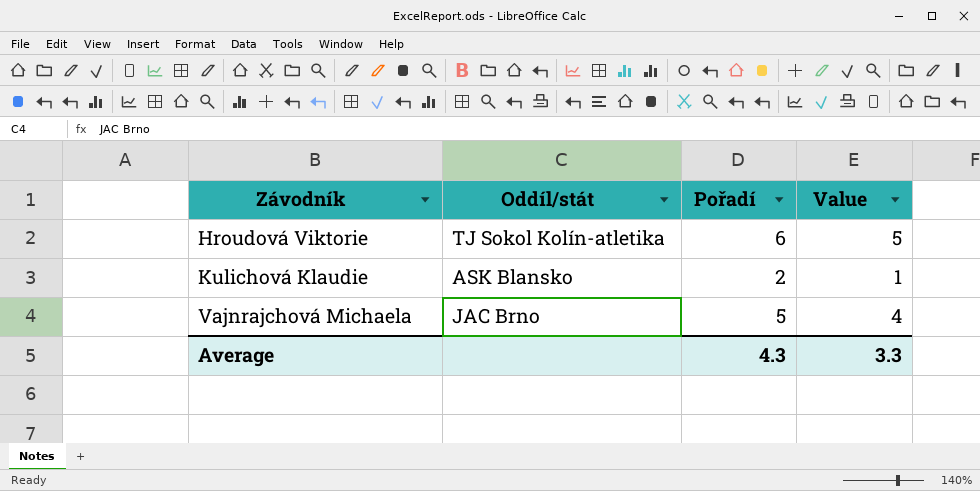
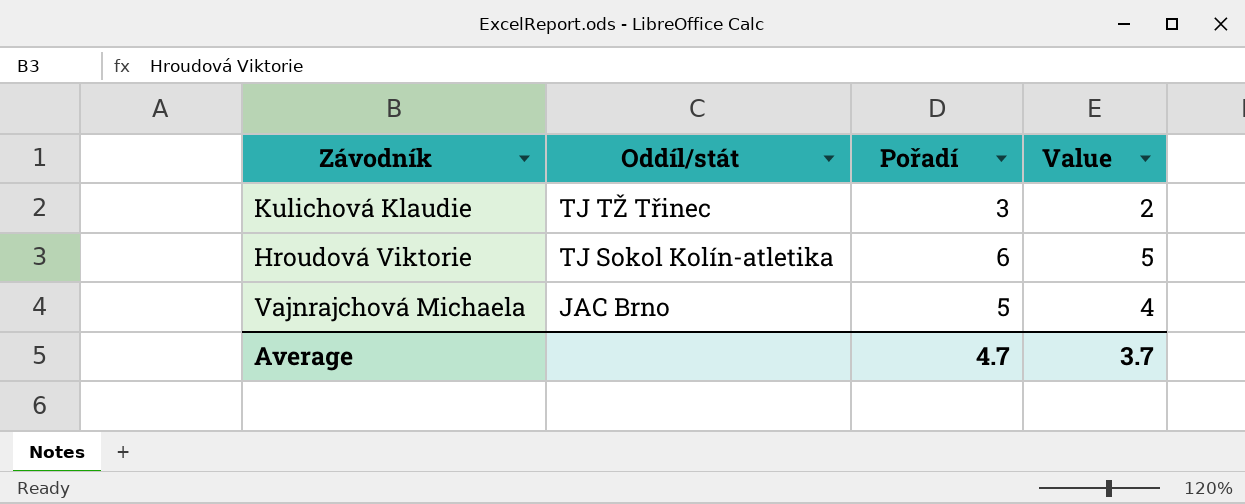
row order: Závodník ascending -> Oddíl/stát descending
Kulichová Klaudie | Oddíl/stát: ASK Blansko -> TJ TŽ Třinec
Kulichová Klaudie | Pořadí: 2 -> 3
Kulichová Klaudie | Value: 1 -> 2
Average | Pořadí: 4.3 -> 4.7
Average | Value: 3.3 -> 3.7

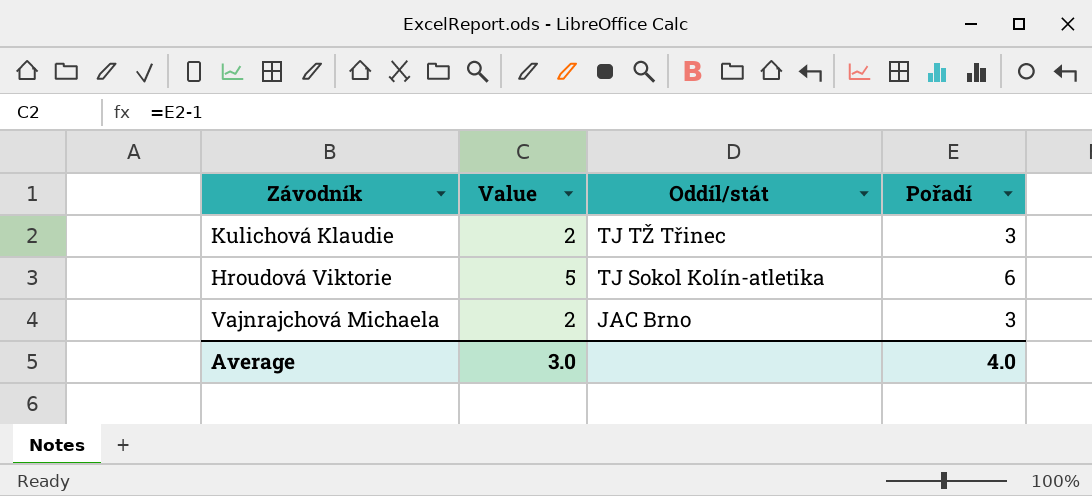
column Value | position: 4 -> 2
Vajnrajchová Michaela | Value: 4 -> 2
Vajnrajchová Michaela | Pořadí: 5 -> 3
Average | Value: 3.7 -> 3.0
Average | Pořadí: 4.7 -> 4.0

